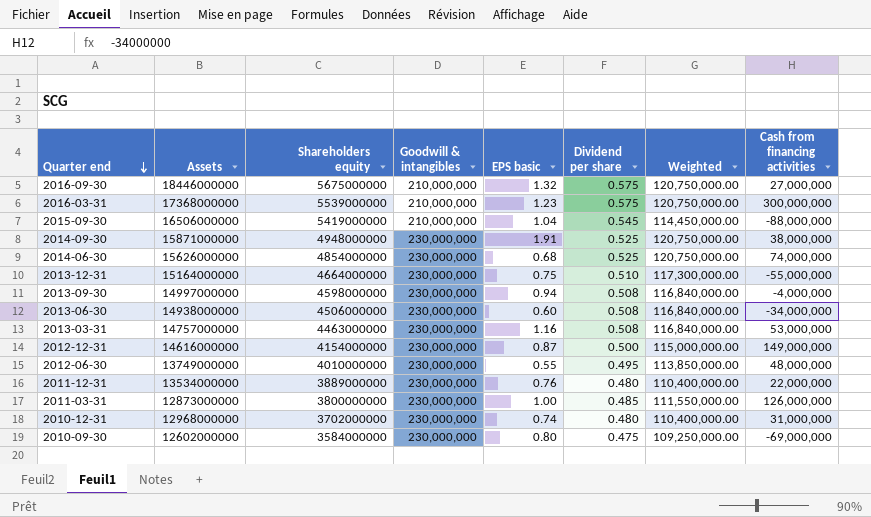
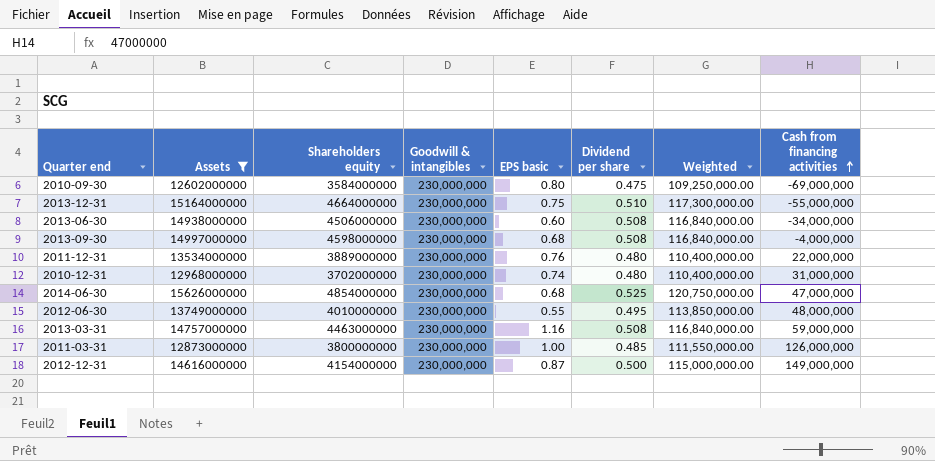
filter: none -> Assets <= 15626000000
row order: Quarter end descending -> Cash from financing activities ascending
2013-09-30 | EPS basic: 0.94 -> 0.68
2014-06-30 | Cash from financing activities: 74,000,000 -> 47,000,000
2013-03-31 | Cash from financing activities: 53,000,000 -> 59,000,000

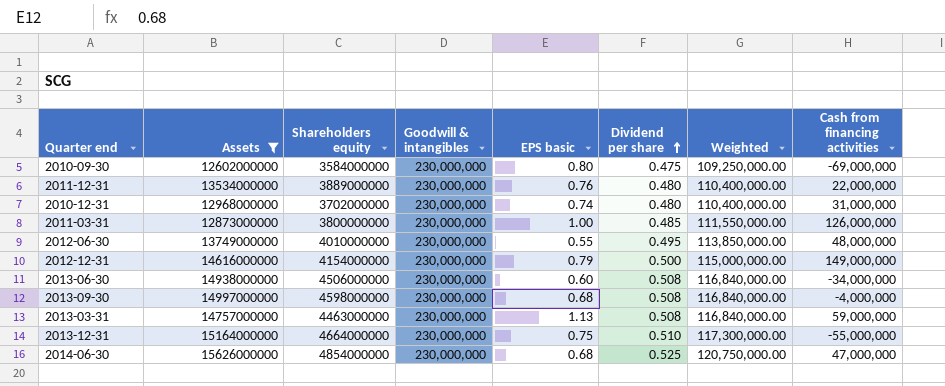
row order: Cash from financing activities ascending -> Dividend per share ascending
2012-12-31 | EPS basic: 0.87 -> 0.79
2013-03-31 | EPS basic: 1.16 -> 1.13

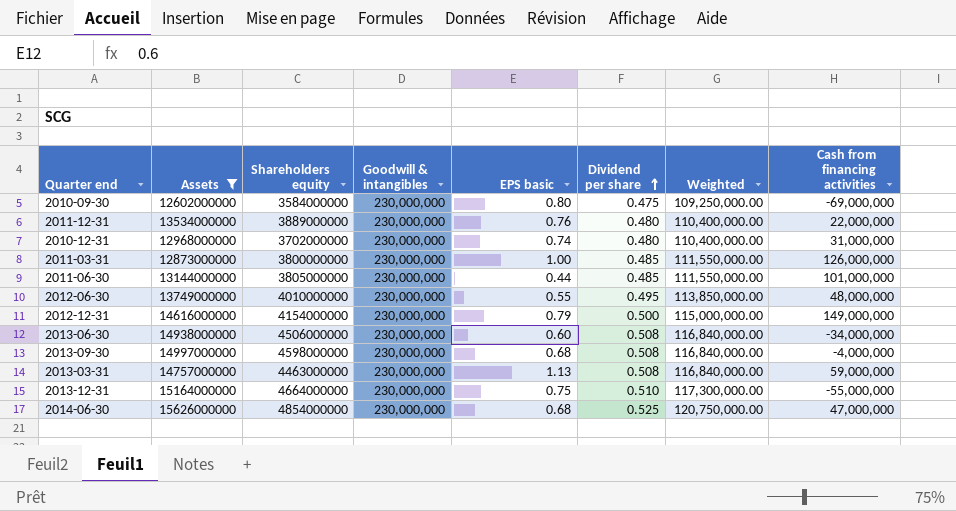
row 2011-06-30: none -> 13144000000 | 3805000000 | 230,000,000 | 0.44 | 0.485 | 111,550,000.00 | 101,000,000

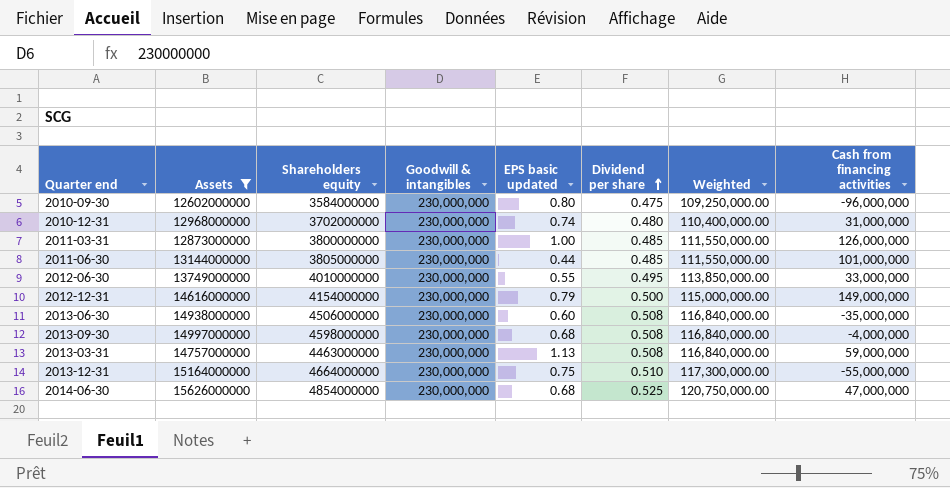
column name: EPS basic -> EPS basic updated
row 2011-12-31: 13534000000 | 3889000000 | 230,000,000 | 0.76 | 0.480 | 110,400,000.00 | 22,000,000 -> none
2010-09-30 | Cash from financing activities: -69,000,000 -> -96,000,000
2012-06-30 | Cash from financing activities: 48,000,000 -> 33,000,000
2013-06-30 | Cash from financing activities: -34,000,000 -> -35,000,000

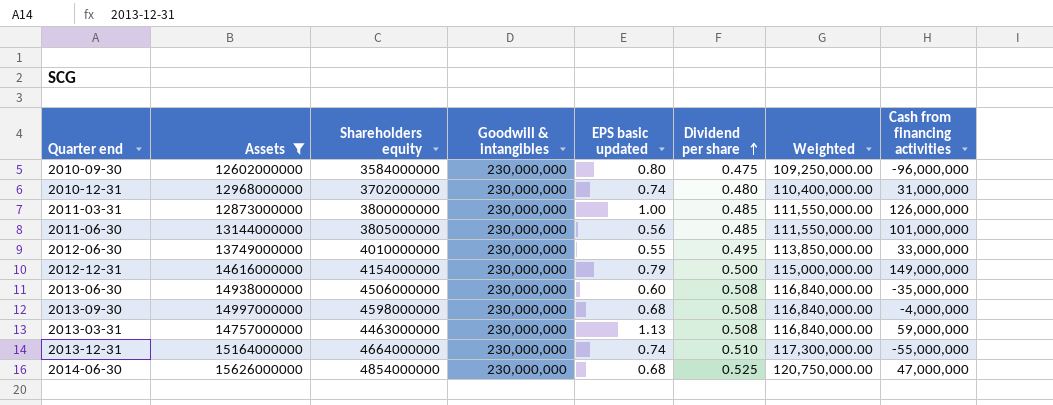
2011-06-30 | EPS basic updated: 0.44 -> 0.56
2013-12-31 | EPS basic updated: 0.75 -> 0.74

